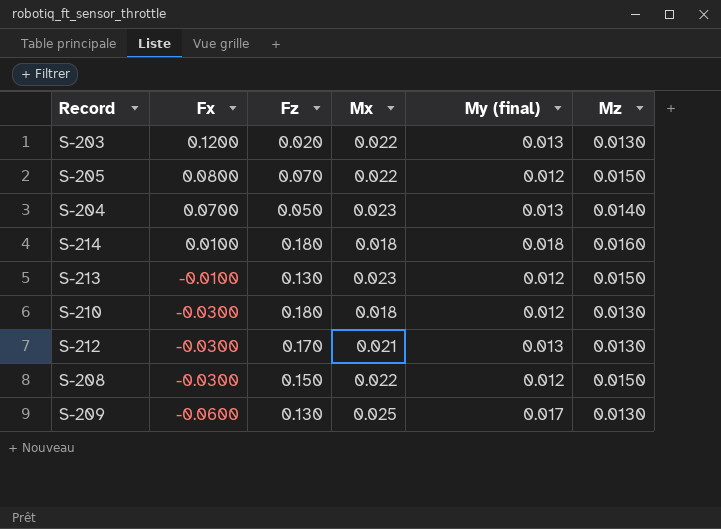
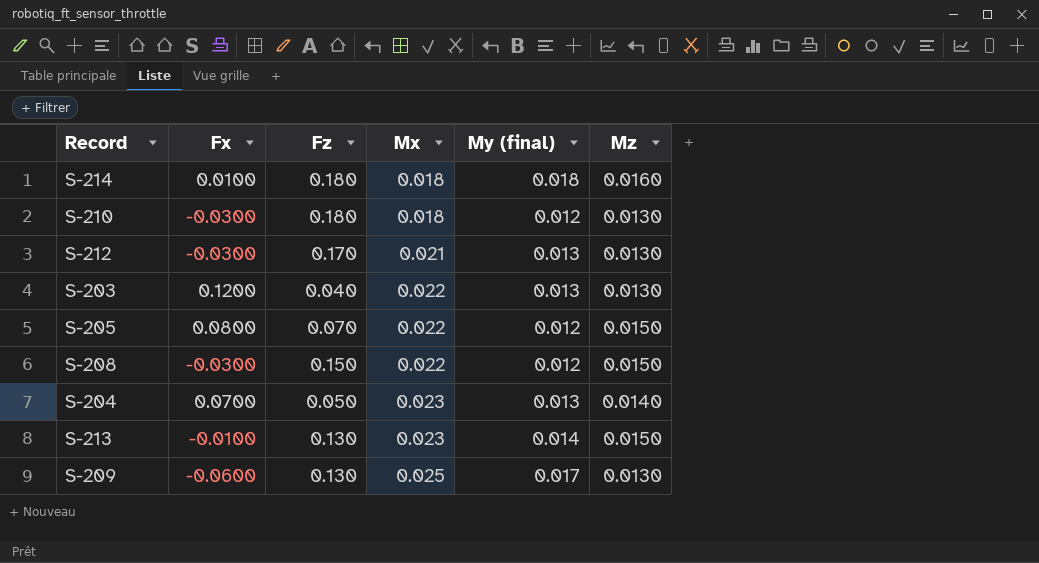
row order: Fx descending -> Mx ascending
S-203 | Fz: 0.020 -> 0.040
S-213 | My (final): 0.012 -> 0.014

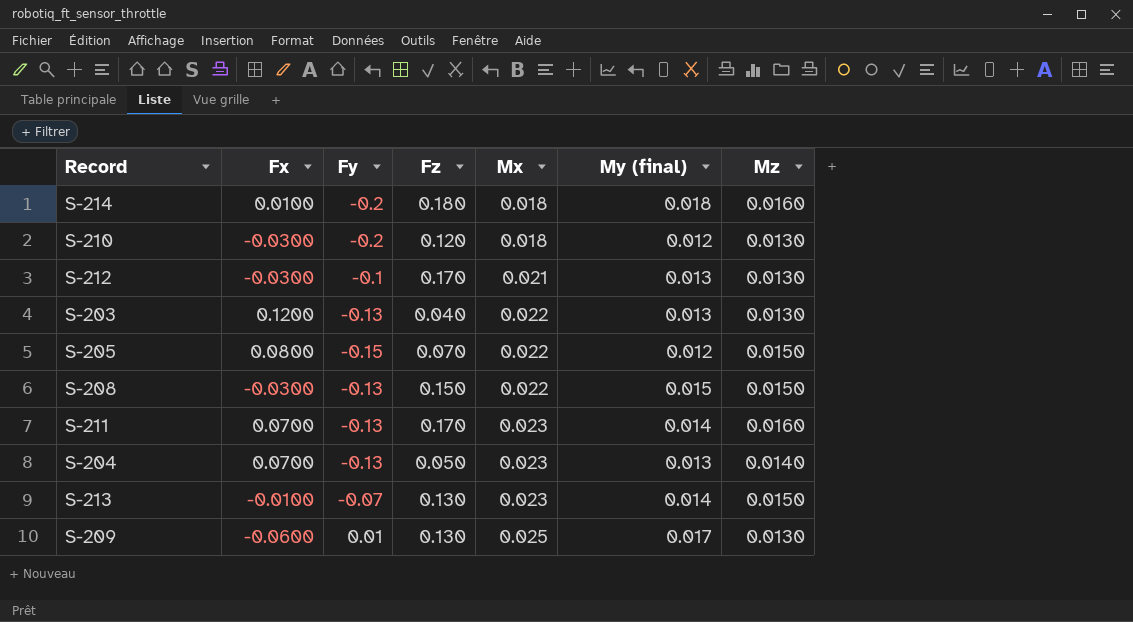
column Fy | position: none -> 3
S-210 | Fz: 0.180 -> 0.120
S-208 | My (final): 0.012 -> 0.015
row S-211: none -> 0.0700 | -0.13 | 0.170 | 0.023 | 0.014 | 0.0160

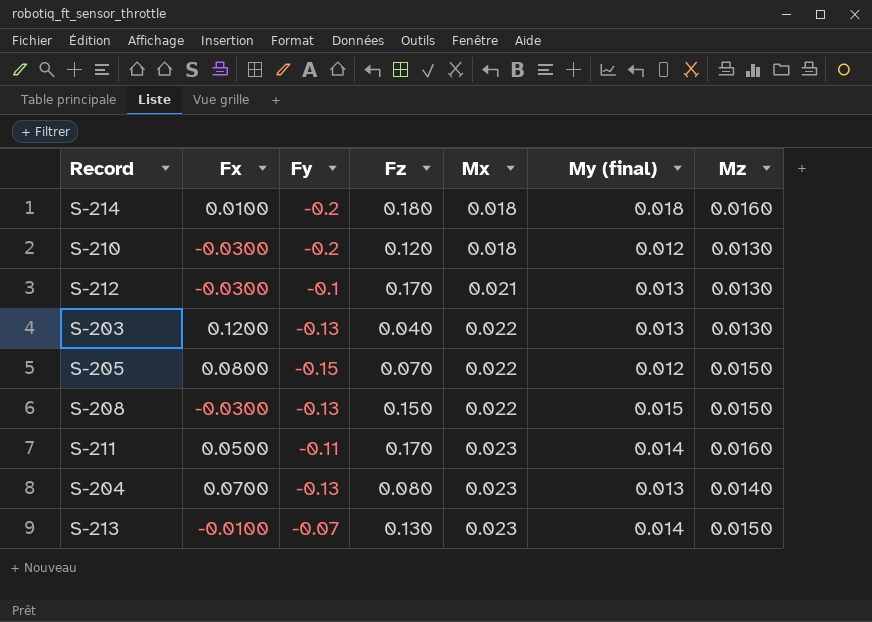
row S-209: -0.0600 | 0.01 | 0.130 | 0.025 | 0.017 | 0.0130 -> none
S-211 | Fx: 0.0700 -> 0.0500
S-211 | Fy: -0.13 -> -0.11
S-204 | Fz: 0.050 -> 0.080

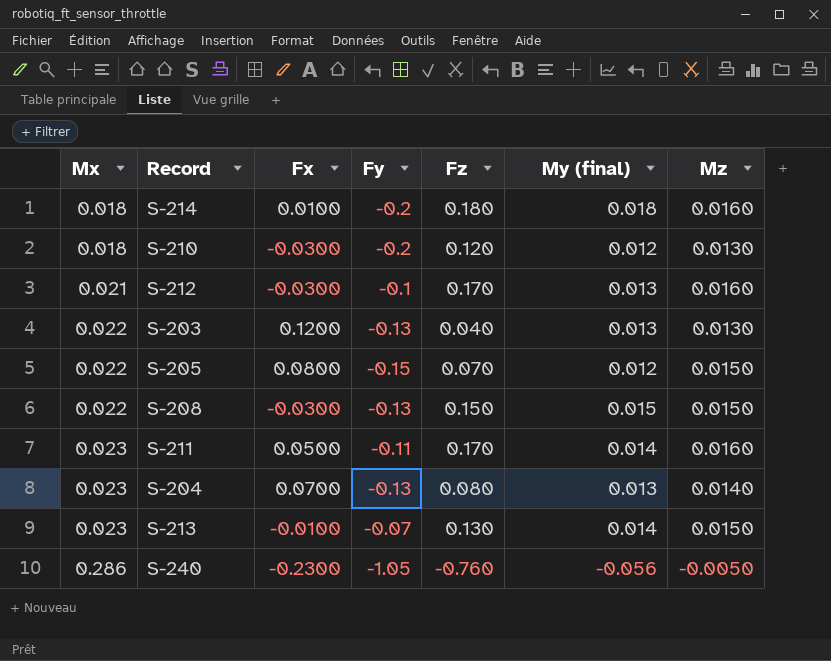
column Mx | position: 5 -> 1
S-212 | Mz: 0.0130 -> 0.0160
row S-240: none -> 0.286 | -0.2300 | -1.05 | -0.760 | -0.056 | -0.0050

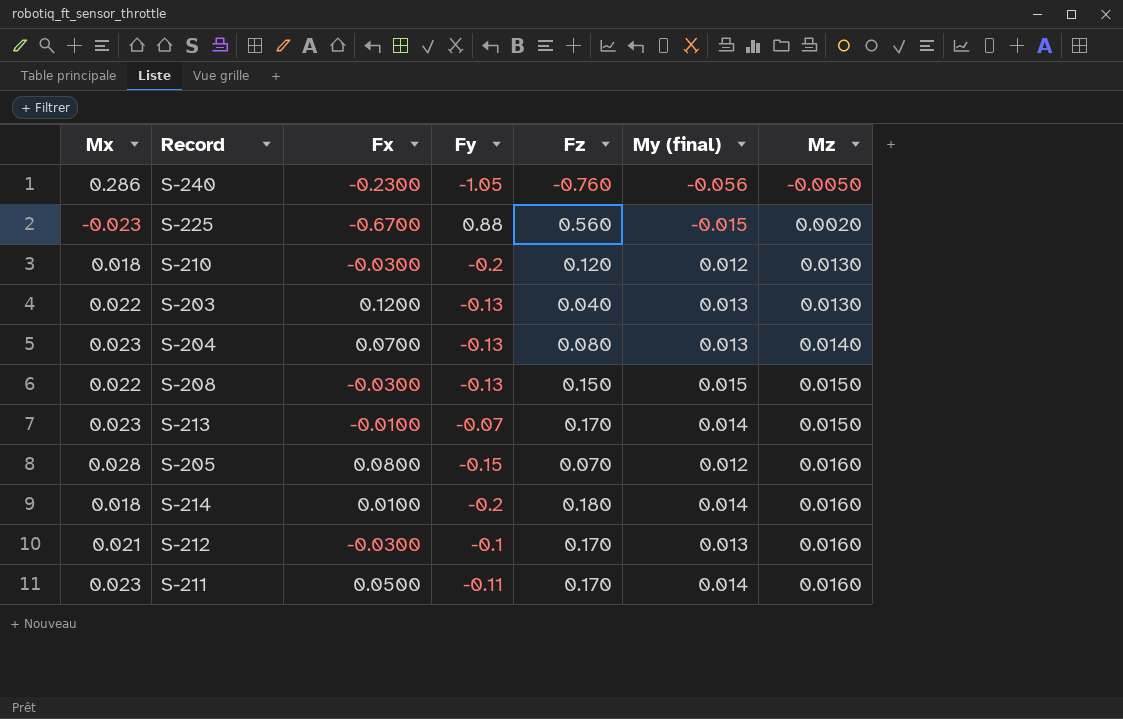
row order: Mx ascending -> Mz ascending
row S-225: none -> -0.023 | -0.6700 | 0.88 | 0.560 | -0.015 | 0.0020
S-213 | Fz: 0.130 -> 0.170
S-205 | Mx: 0.022 -> 0.028
S-205 | Mz: 0.0150 -> 0.0160
S-214 | My (final): 0.018 -> 0.014

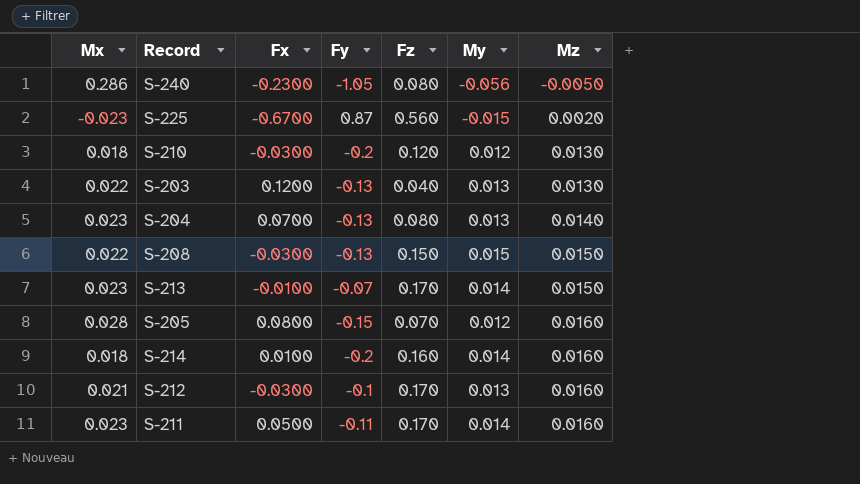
column name: My (final) -> My
S-240 | Fz: -0.760 -> 0.080
S-225 | Fy: 0.88 -> 0.87
S-214 | Fz: 0.180 -> 0.160

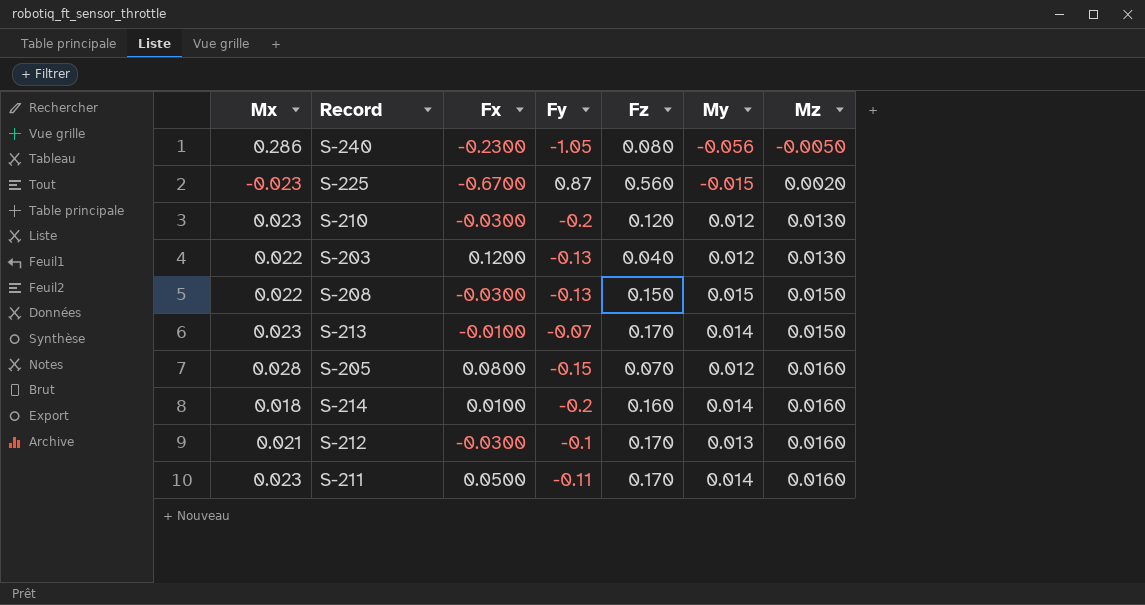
row S-204: 0.023 | 0.0700 | -0.13 | 0.080 | 0.013 | 0.0140 -> none
S-210 | Mx: 0.018 -> 0.023
S-203 | My: 0.013 -> 0.012

